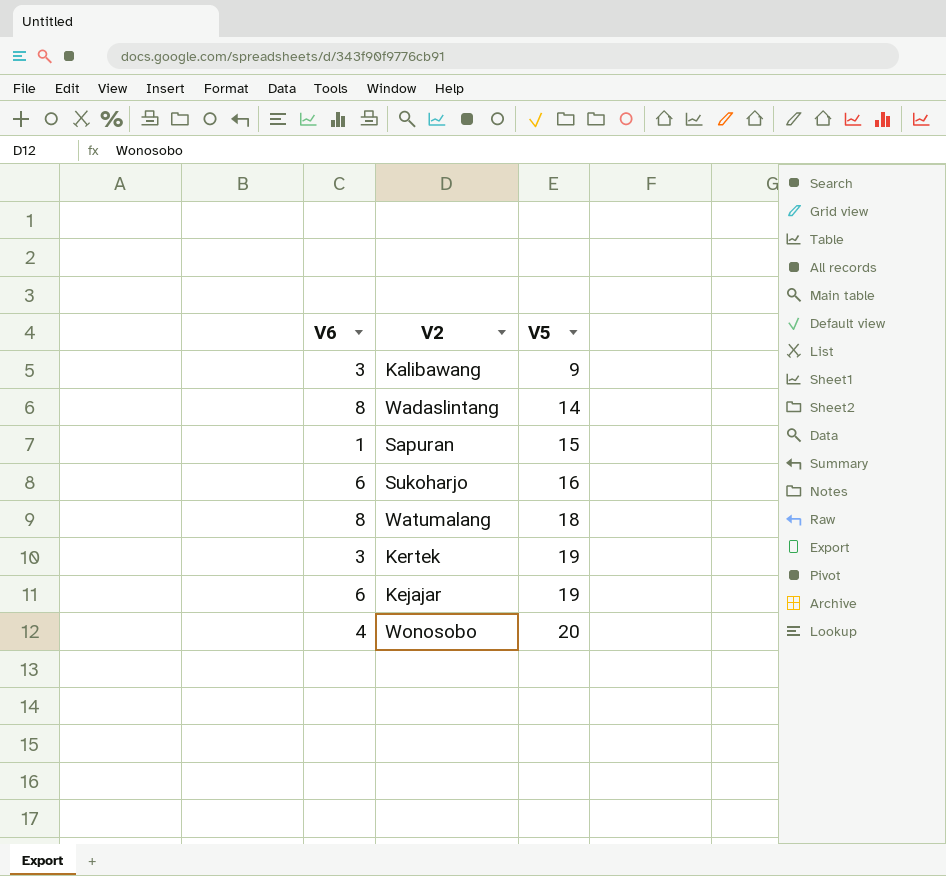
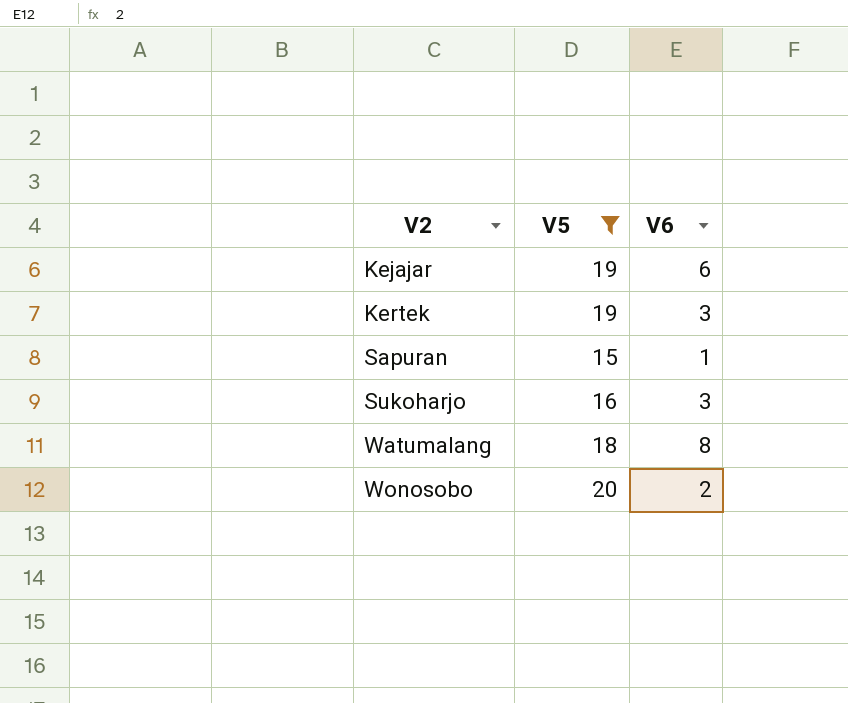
filter: none -> V5 >= 15
row order: V5 ascending -> V2 ascending
column V6 | position: 1 -> 3
Sukoharjo | V6: 6 -> 3
Wonosobo | V6: 4 -> 2

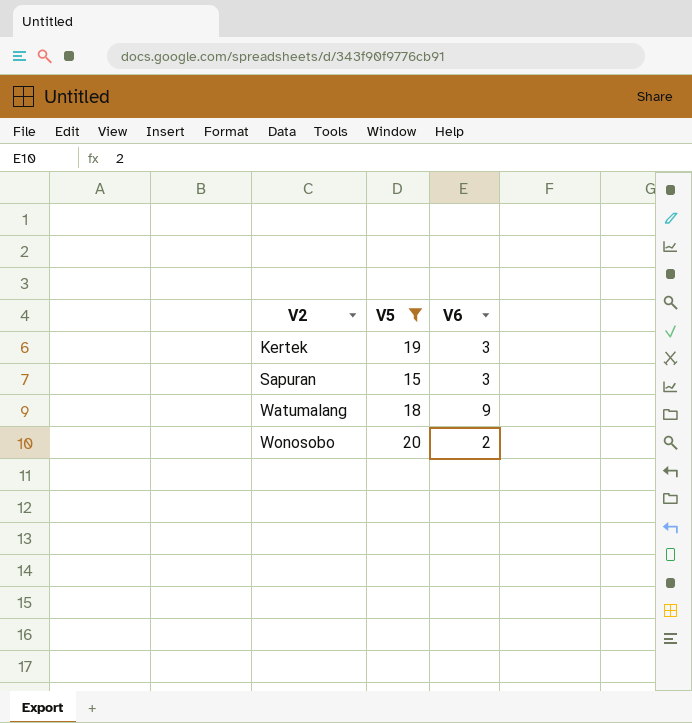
row Kejajar: 19 | 6 -> none
row Sukoharjo: 16 | 3 -> none
Sapuran | V6: 1 -> 3
Watumalang | V6: 8 -> 9

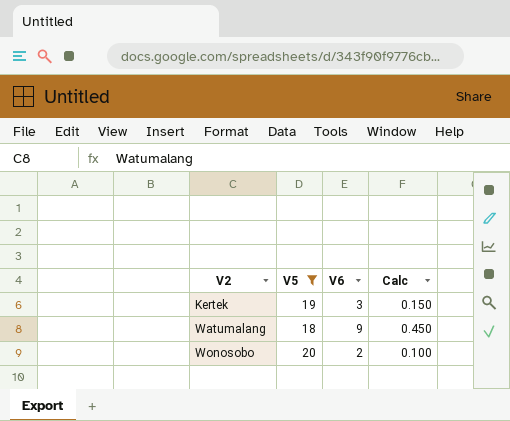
column Calc | formula: none -> [V6] * 0.05
row Sapuran: 15 | 3 -> none

